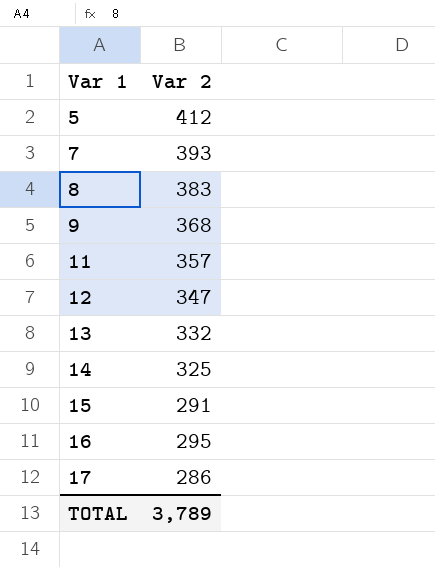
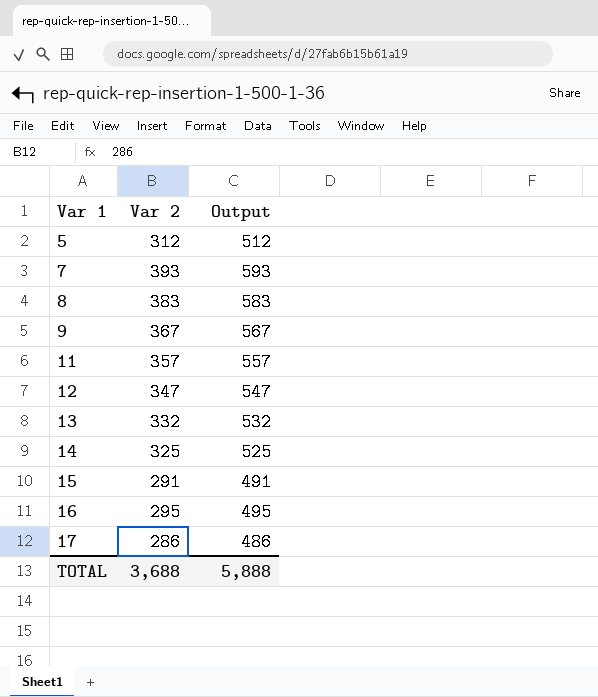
column Output | formula: none -> [Var 2] + 200
5 | Var 2: 412 -> 312
9 | Var 2: 368 -> 367
TOTAL | Var 2: 3,789 -> 3,688

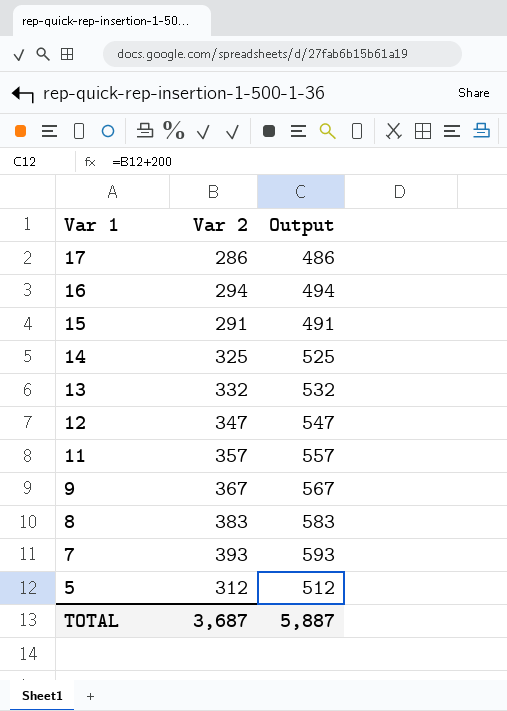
row order: Var 1 ascending -> Var 1 descending
16 | Var 2: 295 -> 294
16 | Output: 495 -> 494
TOTAL | Var 2: 3,688 -> 3,687
TOTAL | Output: 5,888 -> 5,887

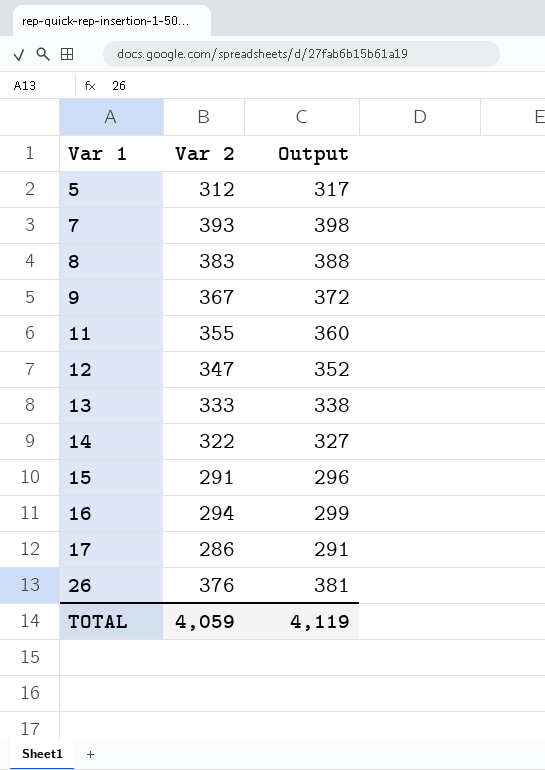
row order: Var 1 descending -> Var 1 ascending
column Output | formula: [Var 2] + 200 -> [Var 2] + 5
11 | Var 2: 357 -> 355
13 | Var 2: 332 -> 333
14 | Var 2: 325 -> 322
row 26: none -> 376 | 381
TOTAL | Var 2: 3,687 -> 4,059
TOTAL | Output: 5,887 -> 4,119

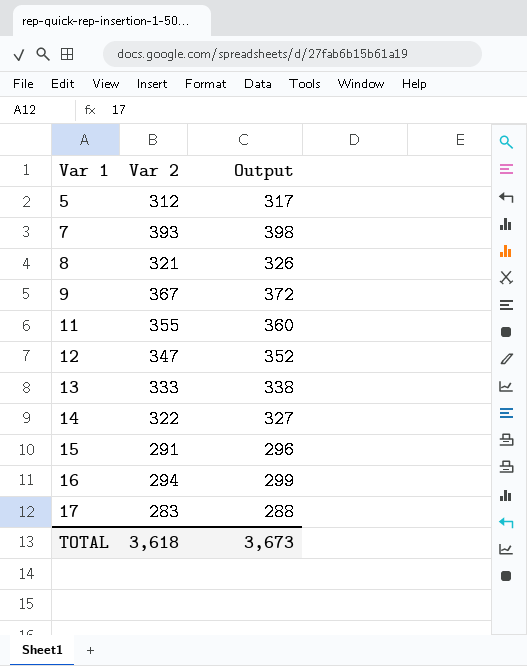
row 26: 376 | 381 -> none
8 | Var 2: 383 -> 321
8 | Output: 388 -> 326
17 | Var 2: 286 -> 283
17 | Output: 291 -> 288
TOTAL | Var 2: 4,059 -> 3,618
TOTAL | Output: 4,119 -> 3,673

